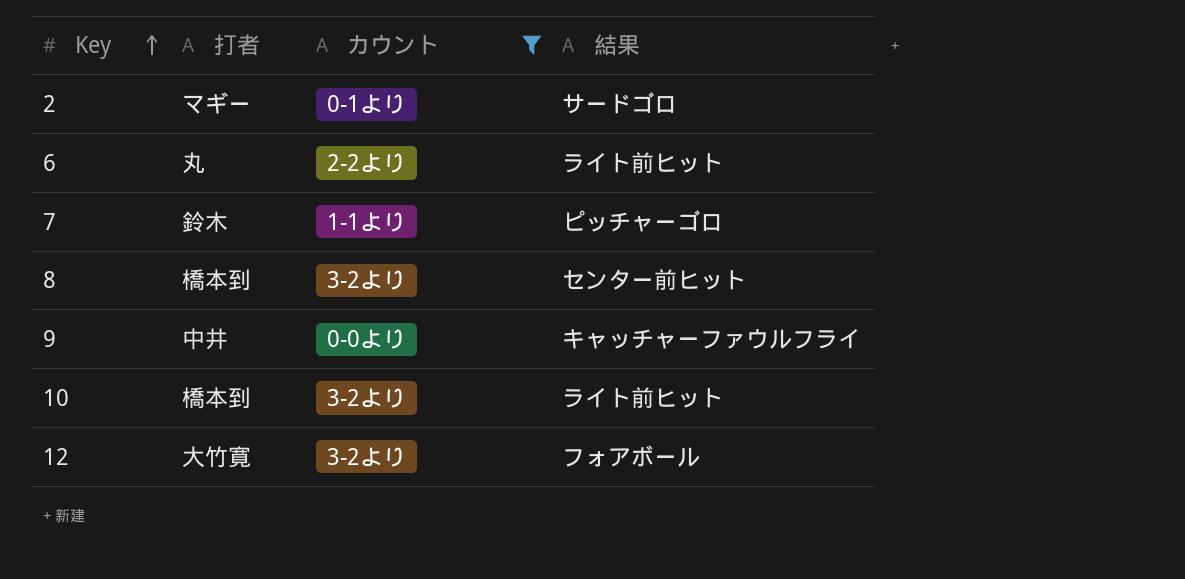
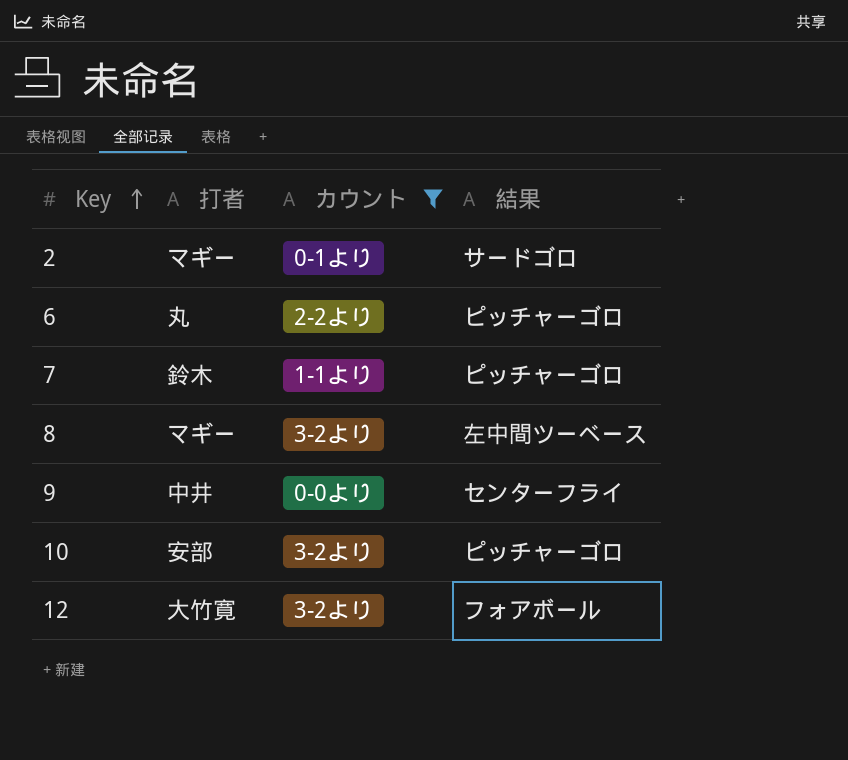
6 | 結果: ライト前ヒット -> ピッチャーゴロ
8 | 打者: 橋本到 -> マギー
8 | 結果: センター前ヒット -> 左中間ツーベース
9 | 結果: キャッチャーファウルフライ -> センターフライ
10 | 打者: 橋本到 -> 安部
10 | 結果: ライト前ヒット -> ピッチャーゴロ

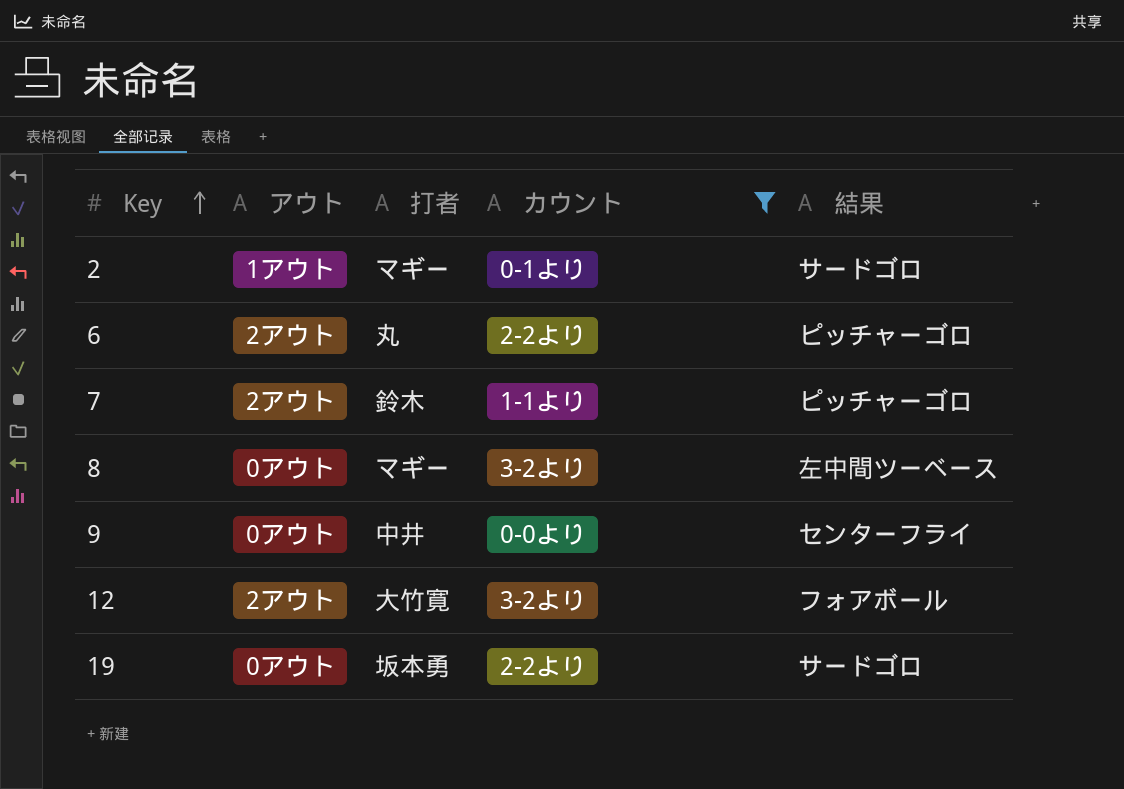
column アウト | position: none -> 2
row 10: 安部 | 3-2より | ピッチャーゴロ -> none
row 19: none -> 0アウト | 坂本勇 | 2-2より | サードゴロ

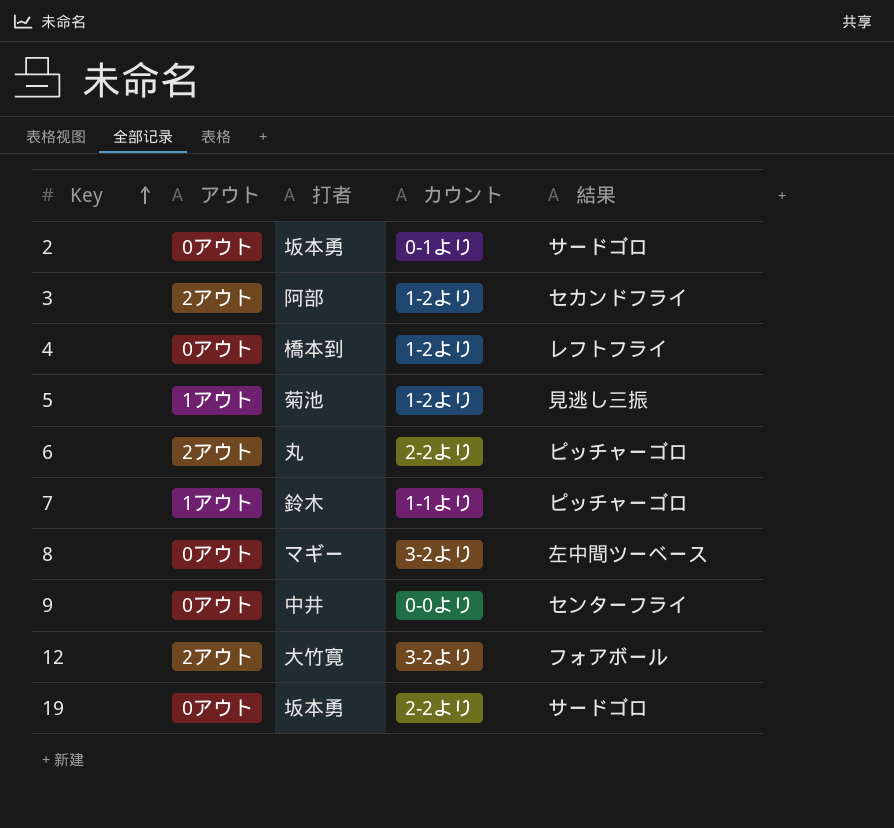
filter: カウント != 1-2より -> none
2 | アウト: 1アウト -> 0アウト
2 | 打者: マギー -> 坂本勇
7 | アウト: 2アウト -> 1アウト

